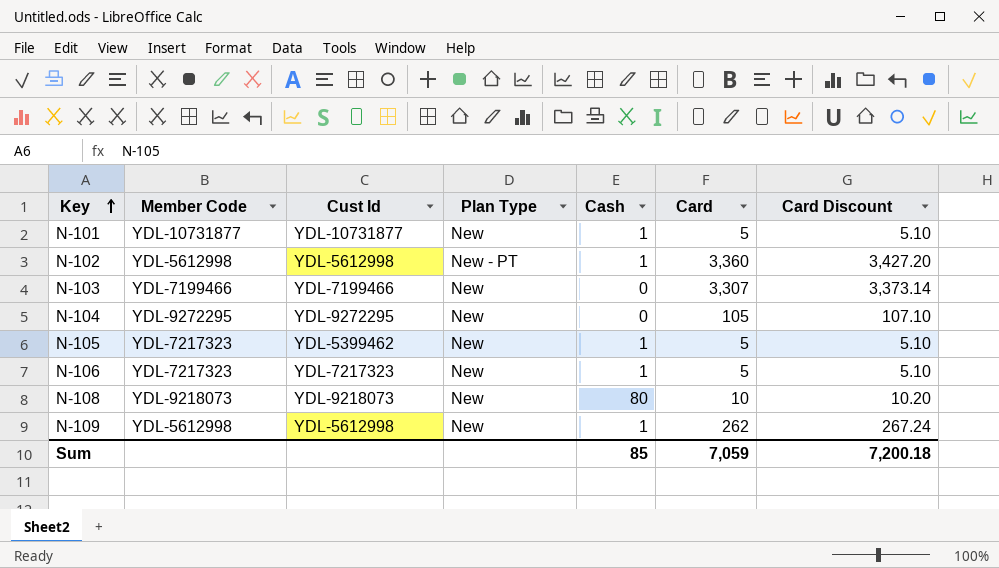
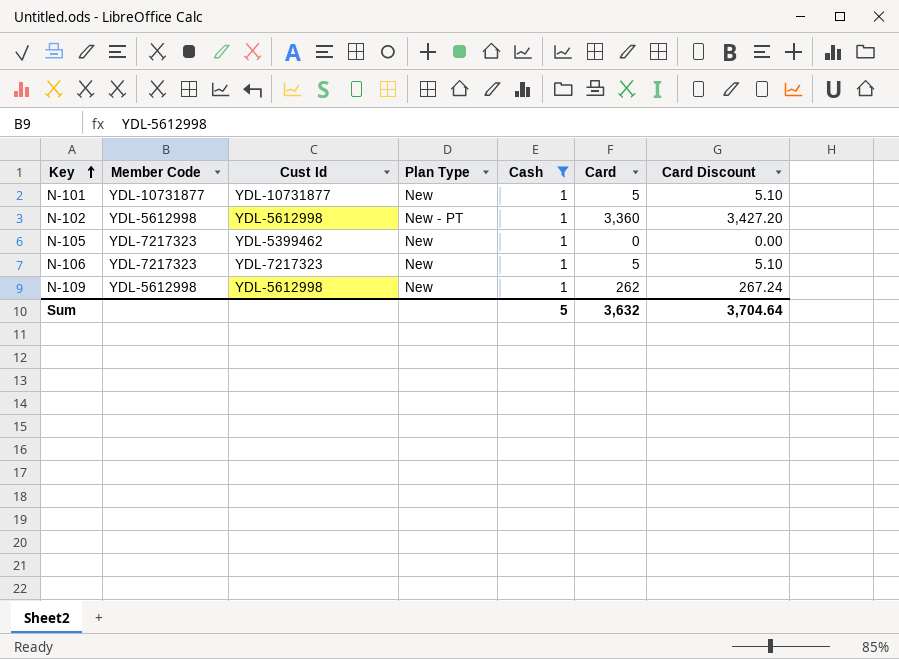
filter: none -> Cash = 1
N-105 | Card: 5 -> 0
N-105 | Card Discount: 5.10 -> 0.00
Sum | Cash: 85 -> 5
Sum | Card: 7,059 -> 3,632
Sum | Card Discount: 7,200.18 -> 3,704.64

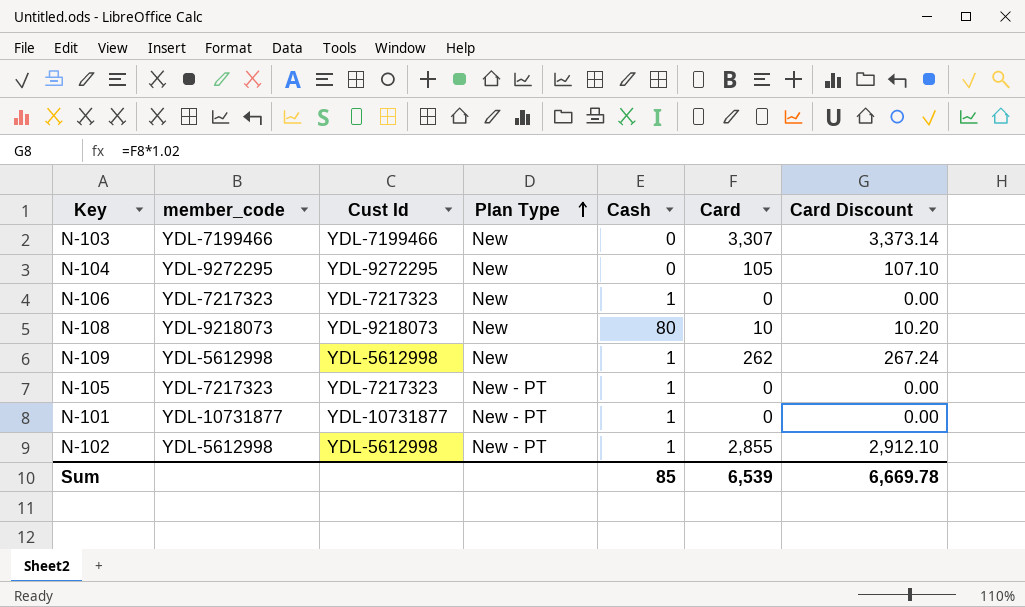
filter: Cash = 1 -> none
row order: Key ascending -> Plan Type ascending
column name: Member Code -> member_code
N-106 | Card: 5 -> 0
N-106 | Card Discount: 5.10 -> 0.00
N-105 | Cust Id: YDL-5399462 -> YDL-7217323
N-105 | Plan Type: New -> New - PT
N-101 | Plan Type: New -> New - PT
N-101 | Card: 5 -> 0
N-101 | Card Discount: 5.10 -> 0.00
N-102 | Card: 3,360 -> 2,855
N-102 | Card Discount: 3,427.20 -> 2,912.10
Sum | Cash: 5 -> 85
Sum | Card: 3,632 -> 6,539
Sum | Card Discount: 3,704.64 -> 6,669.78

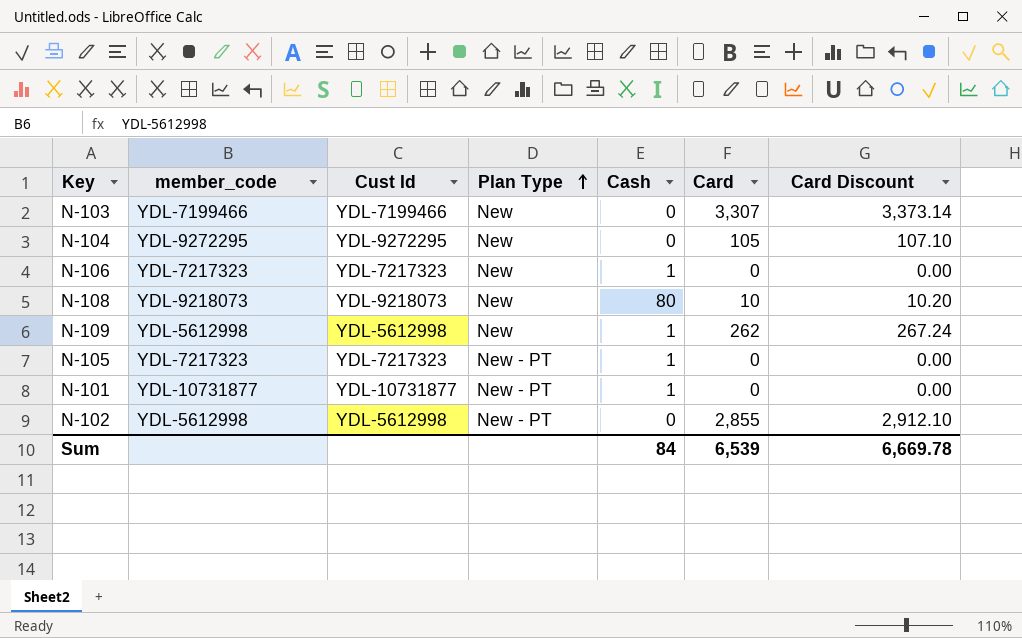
N-102 | Cash: 1 -> 0
Sum | Cash: 85 -> 84

